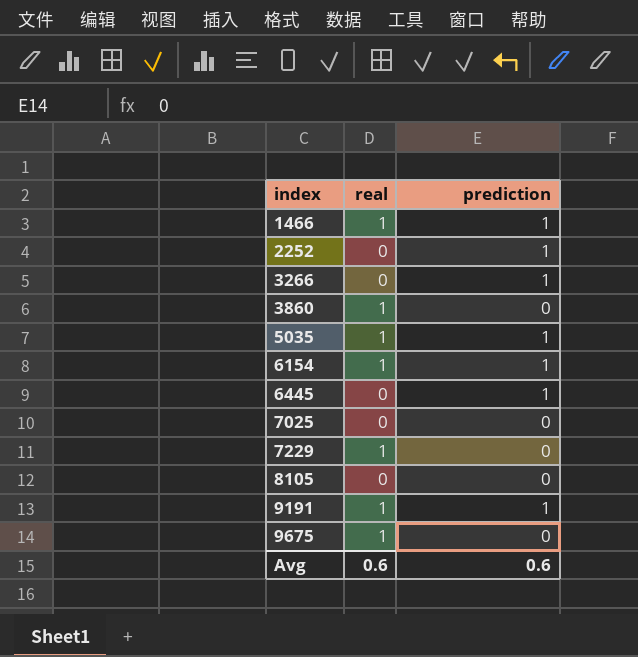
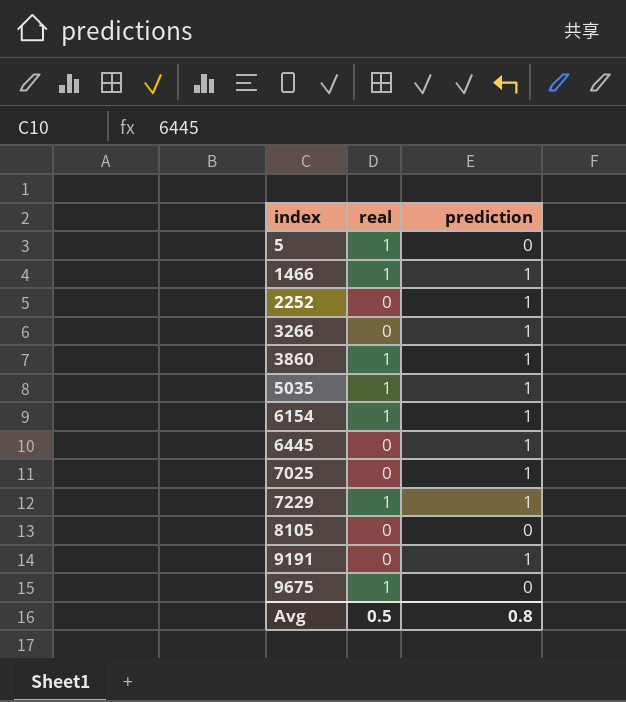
row 5: none -> 1 | 0
3860 | prediction: 0 -> 1
7025 | prediction: 0 -> 1
7229 | prediction: 0 -> 1
9191 | real: 1 -> 0
Avg | real: 0.6 -> 0.5
Avg | prediction: 0.6 -> 0.8

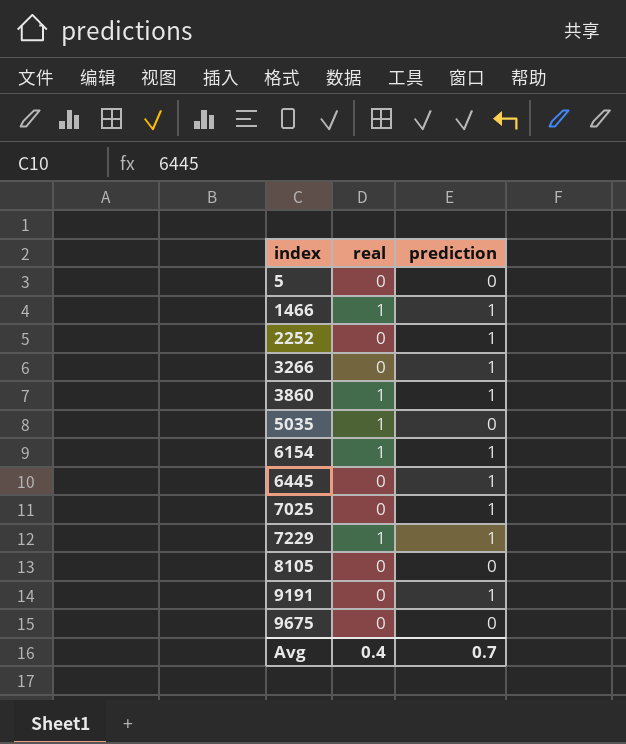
5 | real: 1 -> 0
5035 | prediction: 1 -> 0
9675 | real: 1 -> 0
Avg | real: 0.5 -> 0.4
Avg | prediction: 0.8 -> 0.7

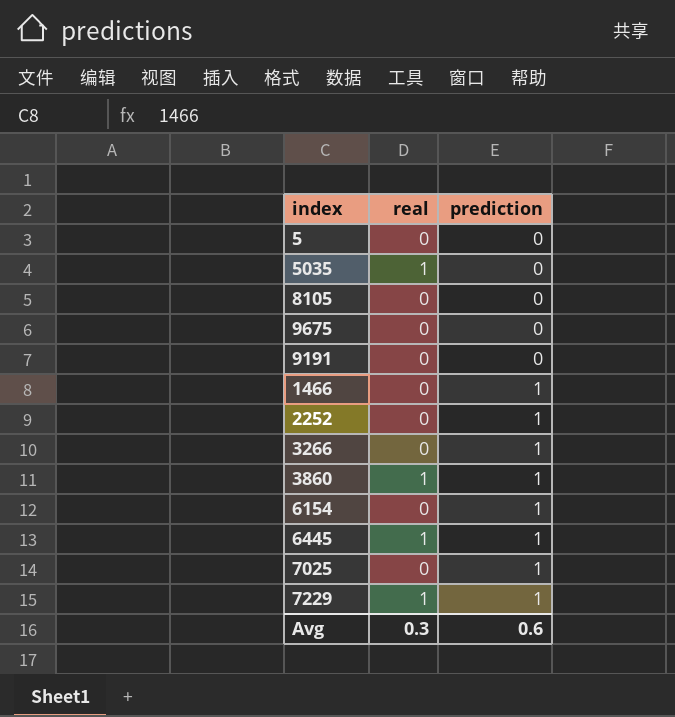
row order: index ascending -> prediction ascending
9191 | prediction: 1 -> 0
1466 | real: 1 -> 0
6154 | real: 1 -> 0
6445 | real: 0 -> 1
Avg | real: 0.4 -> 0.3
Avg | prediction: 0.7 -> 0.6

